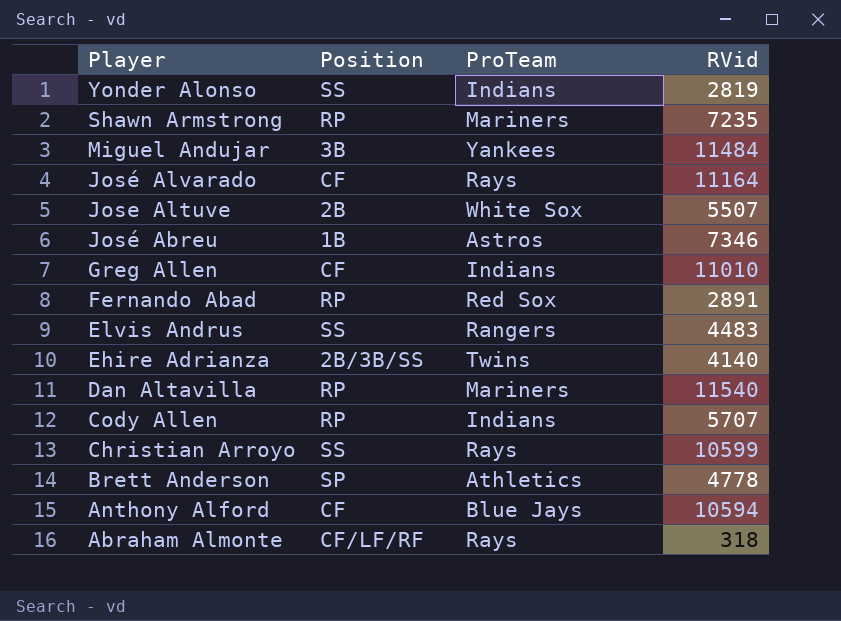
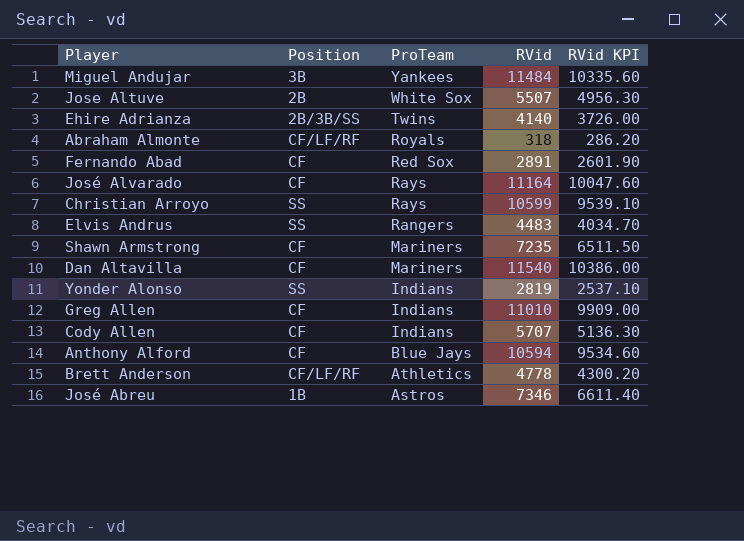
row order: Player descending -> ProTeam descending
column RVid KPI | formula: none -> [RVid] * 0.9
Abraham Almonte | ProTeam: Rays -> Royals
Fernando Abad | Position: RP -> CF
Shawn Armstrong | Position: RP -> CF
Dan Altavilla | Position: RP -> CF
Cody Allen | Position: RP -> CF
Brett Anderson | Position: SP -> CF/LF/RF

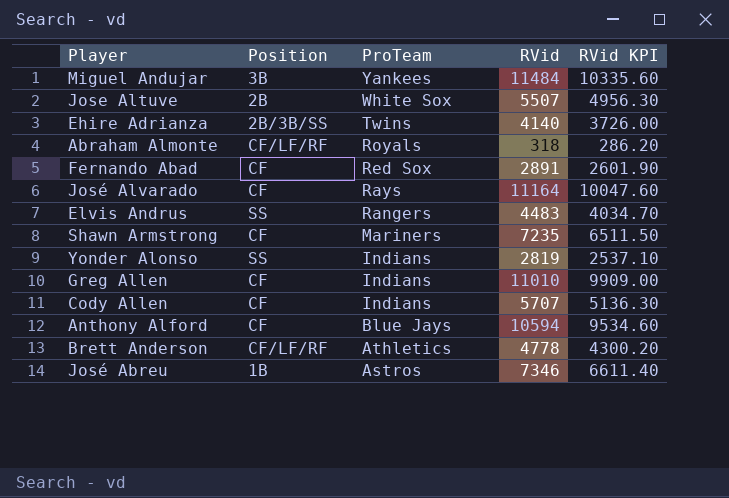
row Christian Arroyo: SS | Rays | 10599 | 9539.10 -> none
row Dan Altavilla: CF | Mariners | 11540 | 10386.00 -> none

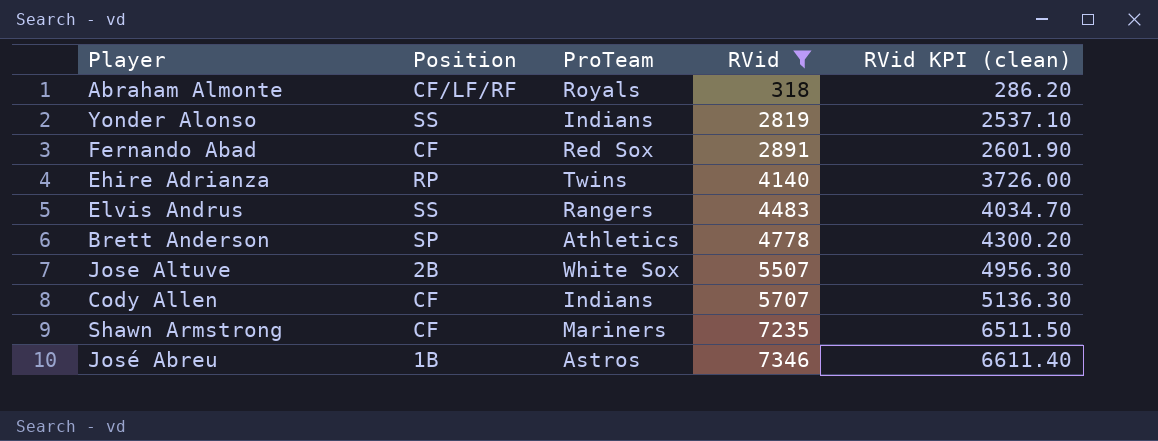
filter: none -> RVid <= 7346
row order: ProTeam descending -> RVid ascending
column name: RVid KPI -> RVid KPI (clean)
Ehire Adrianza | Position: 2B/3B/SS -> RP
Brett Anderson | Position: CF/LF/RF -> SP

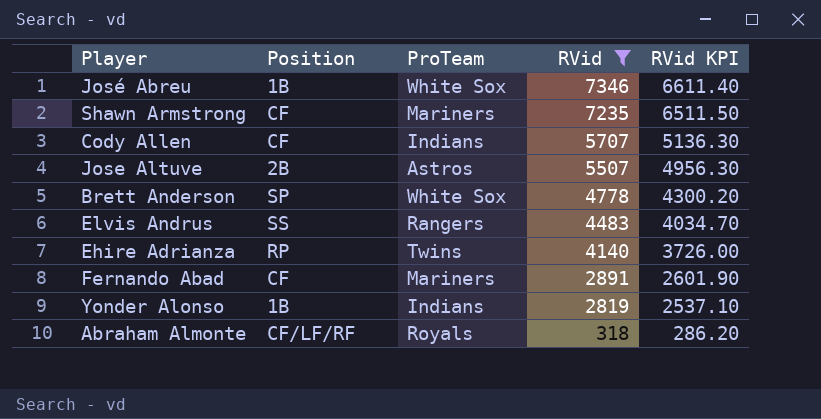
row order: RVid ascending -> RVid descending
column name: RVid KPI (clean) -> RVid KPI
José Abreu | ProTeam: Astros -> White Sox
Jose Altuve | ProTeam: White Sox -> Astros
Brett Anderson | ProTeam: Athletics -> White Sox
Fernando Abad | ProTeam: Red Sox -> Mariners
Yonder Alonso | Position: SS -> 1B

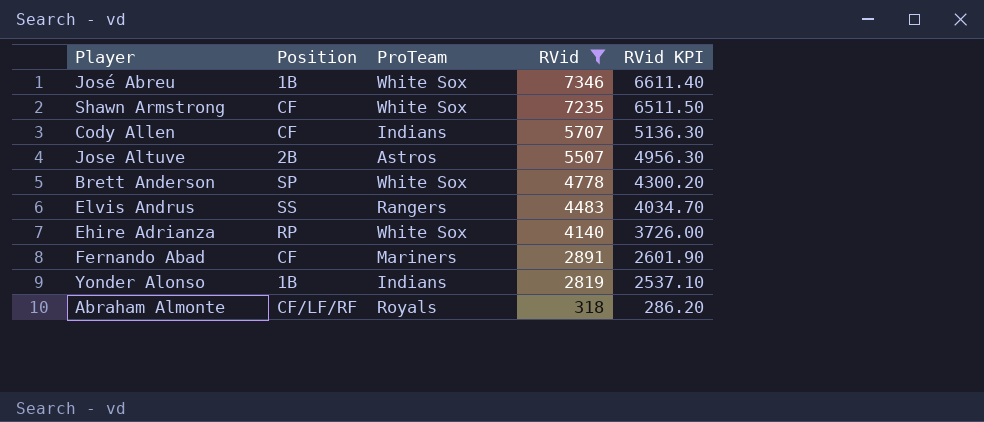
Shawn Armstrong | ProTeam: Mariners -> White Sox
Ehire Adrianza | ProTeam: Twins -> White Sox

